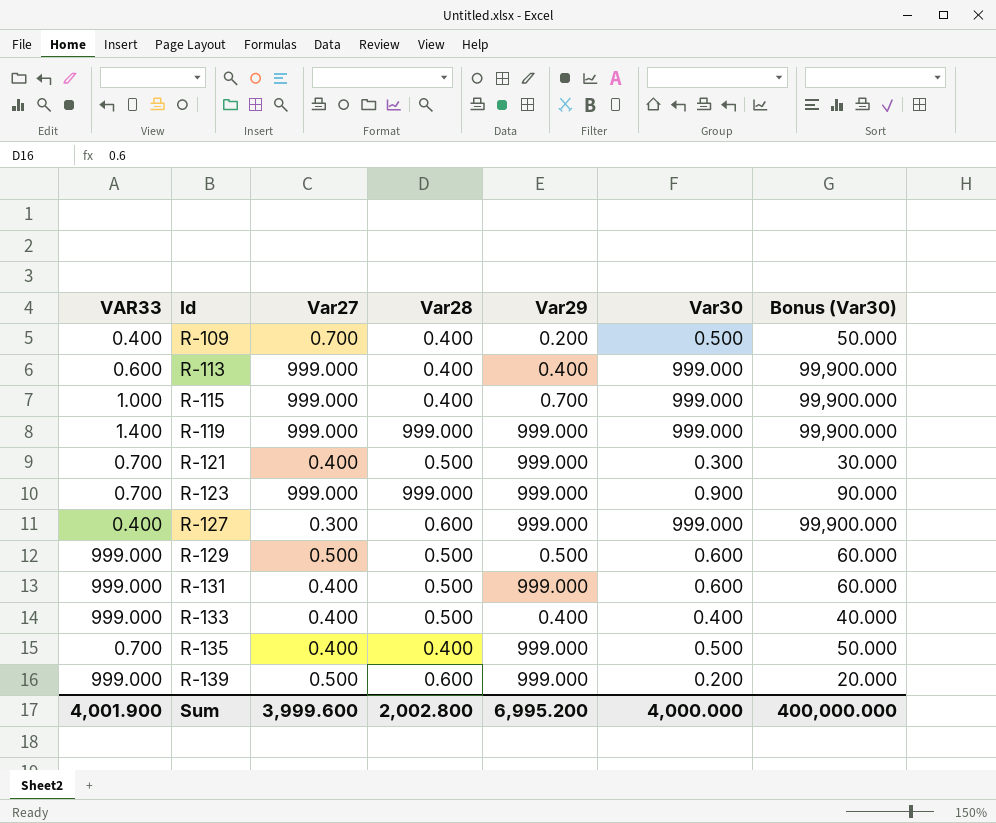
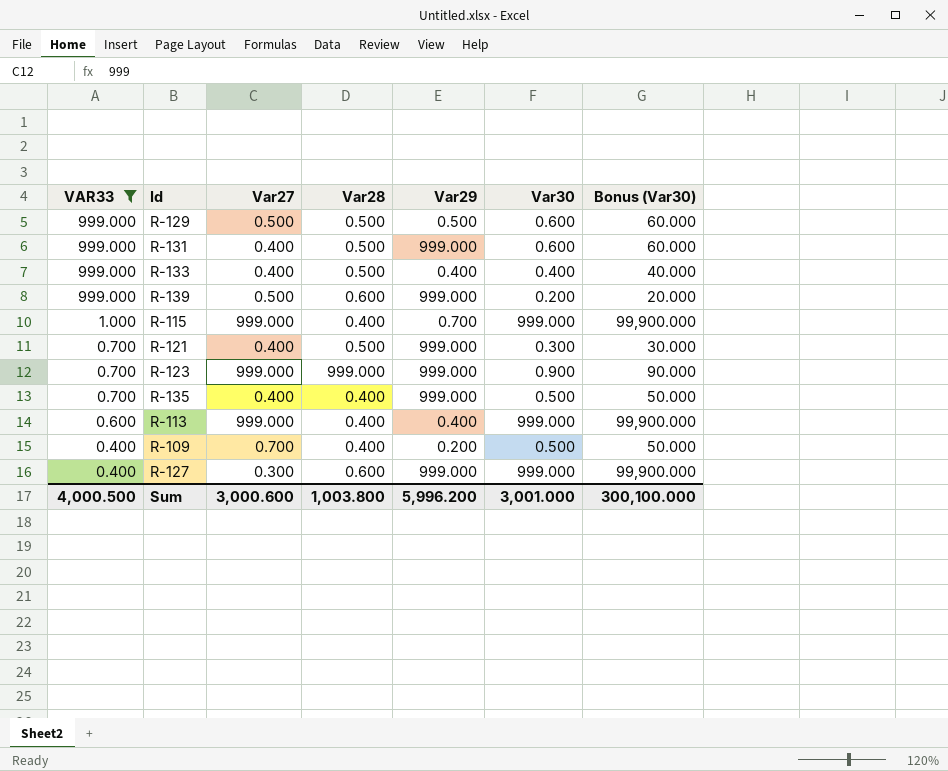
filter: none -> VAR33 != 1.400
row order: Id ascending -> VAR33 descending
Sum | VAR33: 4,001.900 -> 4,000.500
Sum | Var27: 3,999.600 -> 3,000.600
Sum | Var28: 2,002.800 -> 1,003.800
Sum | Var29: 6,995.200 -> 5,996.200
Sum | Var30: 4,000.000 -> 3,001.000
Sum | Bonus (Var30): 400,000.000 -> 300,100.000

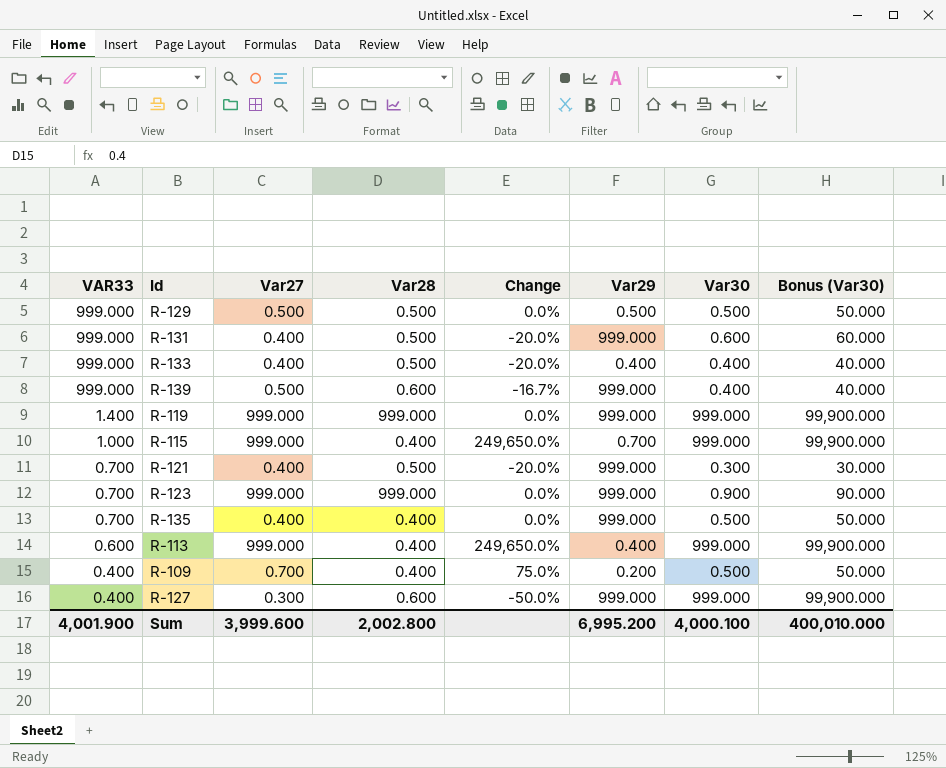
filter: VAR33 != 1.400 -> none
column Change | formula: none -> ([Var27] - [Var28]) / [Var28]
R-129 | Var30: 0.600 -> 0.500
R-129 | Bonus (Var30): 60.000 -> 50.000
R-139 | Var30: 0.200 -> 0.400
R-139 | Bonus (Var30): 20.000 -> 40.000
Sum | VAR33: 4,000.500 -> 4,001.900
Sum | Var27: 3,000.600 -> 3,999.600
Sum | Var28: 1,003.800 -> 2,002.800
Sum | Var29: 5,996.200 -> 6,995.200
Sum | Var30: 3,001.000 -> 4,000.100
Sum | Bonus (Var30): 300,100.000 -> 400,010.000

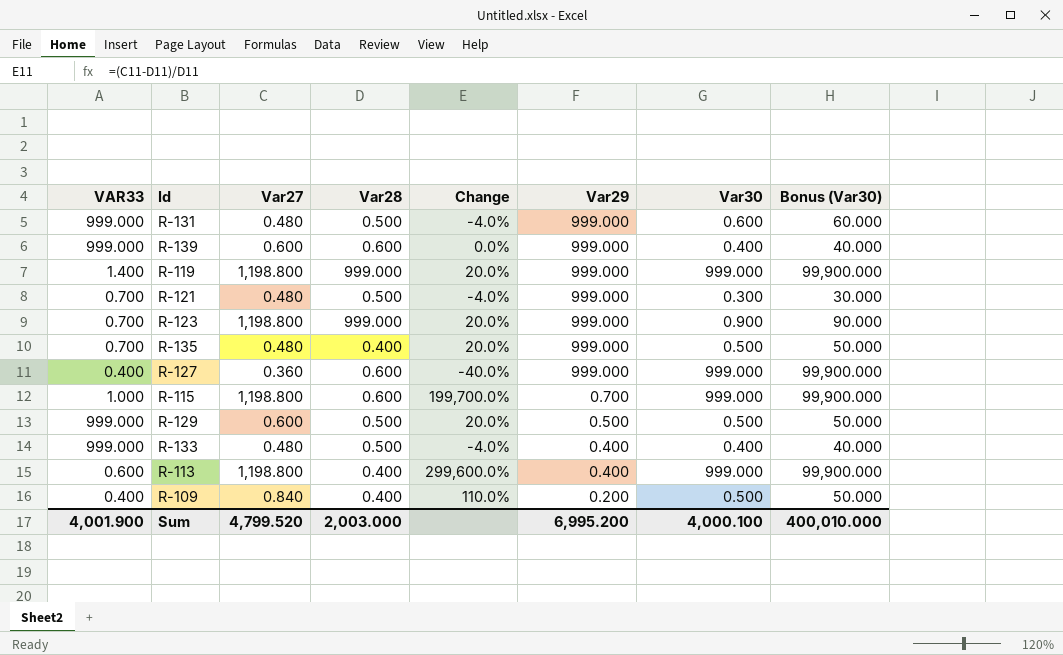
row order: VAR33 descending -> Var29 descending
R-131 | Var27: 0.400 -> 0.480
R-131 | Change: -20.0% -> -4.0%
R-139 | Var27: 0.500 -> 0.600
R-139 | Change: -16.7% -> 0.0%
R-119 | Var27: 999.000 -> 1,198.800
R-119 | Change: 0.0% -> 20.0%
R-121 | Var27: 0.400 -> 0.480
R-121 | Change: -20.0% -> -4.0%
R-123 | Var27: 999.000 -> 1,198.800
R-123 | Change: 0.0% -> 20.0%
R-135 | Var27: 0.400 -> 0.480
R-135 | Change: 0.0% -> 20.0%
R-127 | Var27: 0.300 -> 0.360
R-127 | Change: -50.0% -> -40.0%
R-115 | Var27: 999.000 -> 1,198.800
R-115 | Var28: 0.400 -> 0.600
R-115 | Change: 249,650.0% -> 199,700.0%
R-129 | Var27: 0.500 -> 0.600
R-129 | Change: 0.0% -> 20.0%
R-133 | Var27: 0.400 -> 0.480
R-133 | Change: -20.0% -> -4.0%
R-113 | Var27: 999.000 -> 1,198.800
R-113 | Change: 249,650.0% -> 299,600.0%
R-109 | Var27: 0.700 -> 0.840
R-109 | Change: 75.0% -> 110.0%
Sum | Var27: 3,999.600 -> 4,799.520
Sum | Var28: 2,002.800 -> 2,003.000

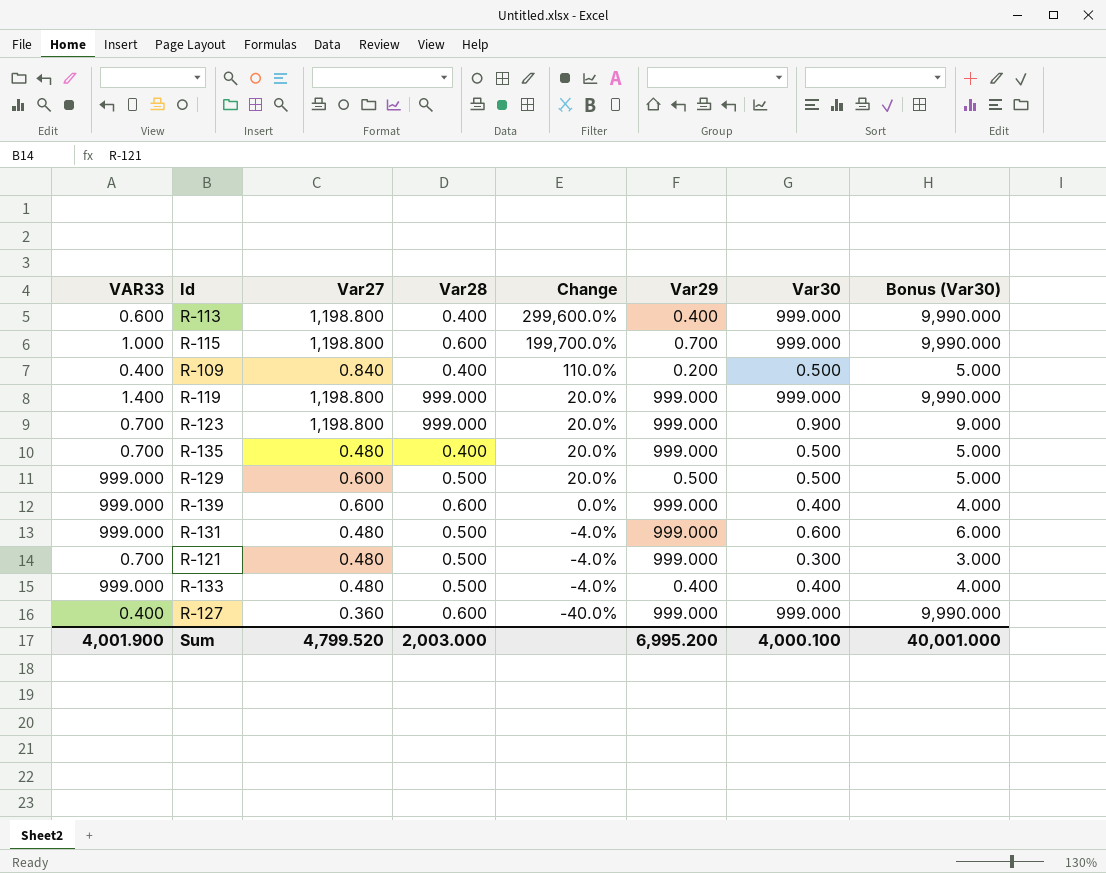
row order: Var29 descending -> Change descending
column Bonus (Var30) | formula: [Var30] * 100 -> [Var30] * 10
Sum | Bonus (Var30): 400,010.000 -> 40,001.000

